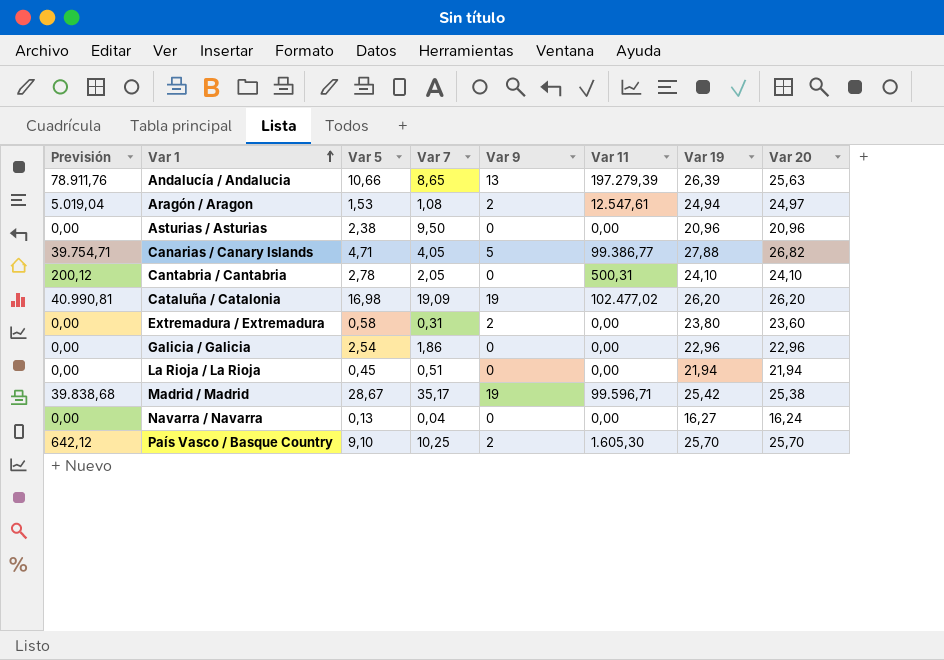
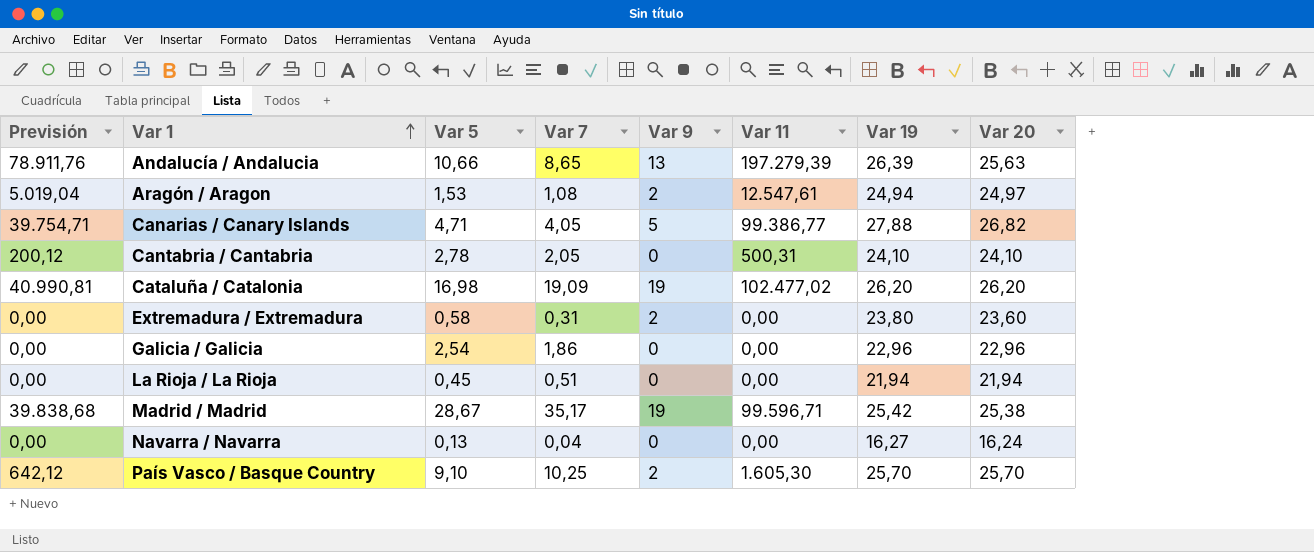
row Asturias / Asturias: 0,00 | 2,38 | 9,50 | 0 | 0,00 | 20,96 | 20,96 -> none

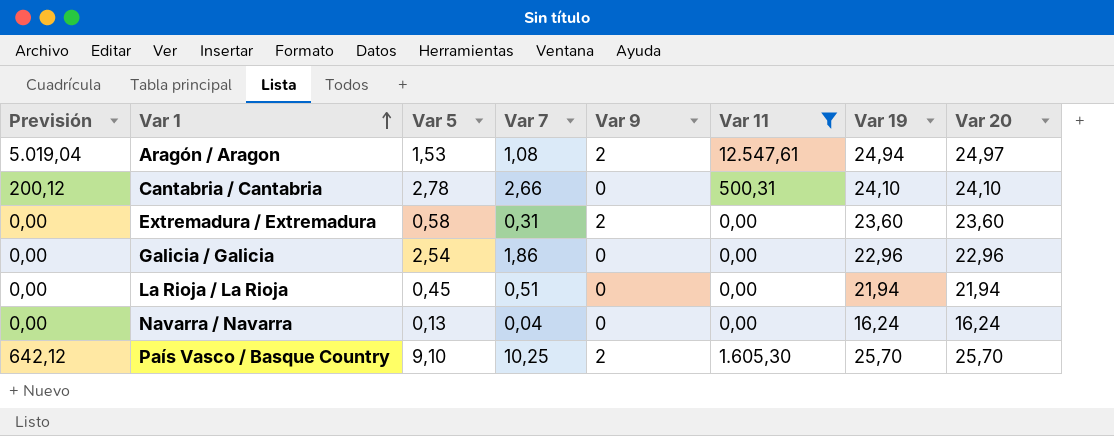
filter: none -> Var 11 <= 12.547,61
Cantabria / Cantabria | Var 7: 2,05 -> 2,66
Extremadura / Extremadura | Var 19: 23,80 -> 23,60
Navarra / Navarra | Var 19: 16,27 -> 16,24

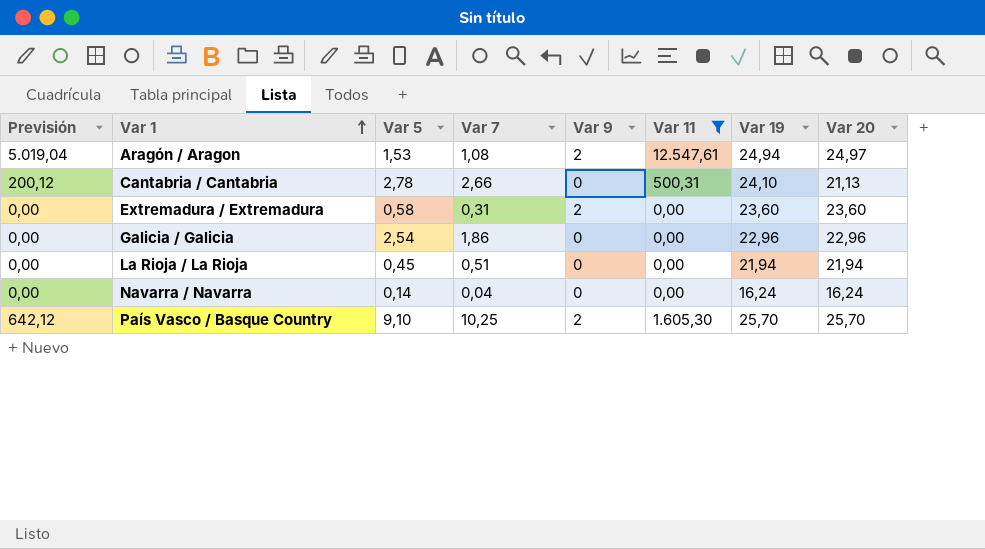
Cantabria / Cantabria | Var 20: 24,10 -> 21,13
Navarra / Navarra | Var 5: 0,13 -> 0,14

